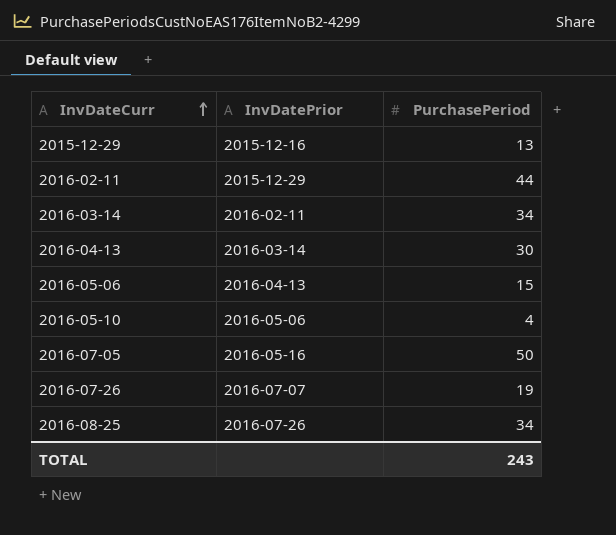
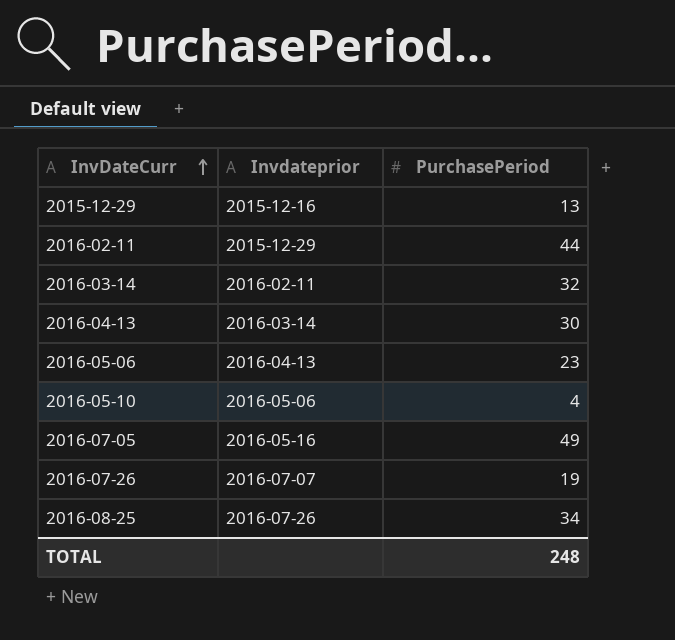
column name: InvDatePrior -> Invdateprior
2016-03-14 | PurchasePeriod: 34 -> 32
2016-05-06 | PurchasePeriod: 15 -> 23
2016-07-05 | PurchasePeriod: 50 -> 49
TOTAL | PurchasePeriod: 243 -> 248

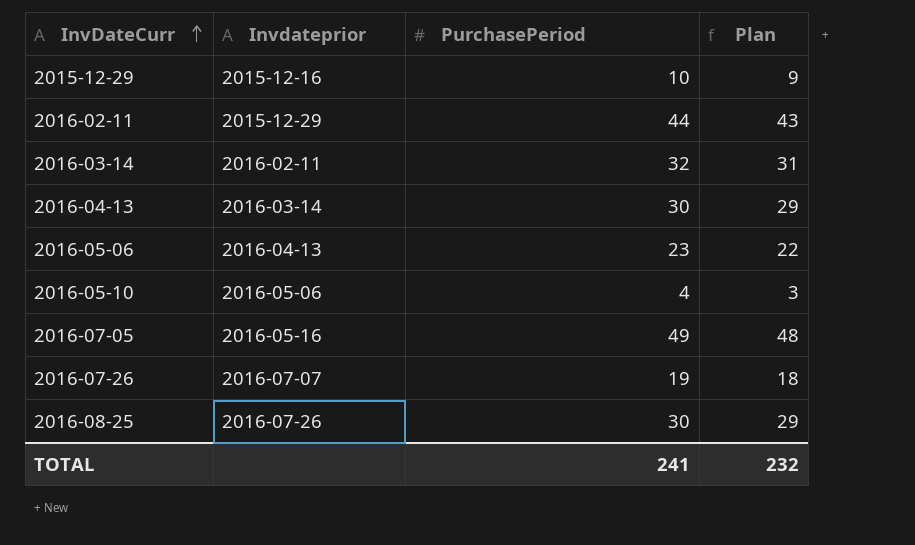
column Plan | formula: none -> [PurchasePeriod] - 1
2015-12-29 | PurchasePeriod: 13 -> 10
2016-08-25 | PurchasePeriod: 34 -> 30
TOTAL | PurchasePeriod: 248 -> 241

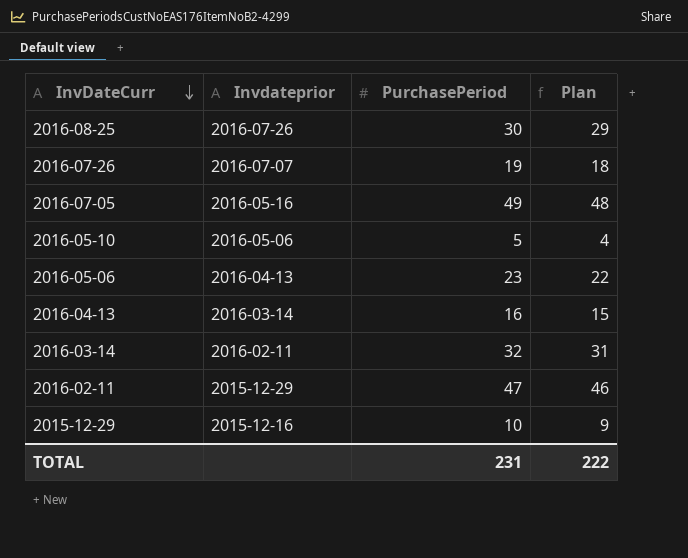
row order: InvDateCurr ascending -> InvDateCurr descending
2016-05-10 | PurchasePeriod: 4 -> 5
2016-05-10 | Plan: 3 -> 4
2016-04-13 | PurchasePeriod: 30 -> 16
2016-04-13 | Plan: 29 -> 15
2016-02-11 | PurchasePeriod: 44 -> 47
2016-02-11 | Plan: 43 -> 46
TOTAL | PurchasePeriod: 241 -> 231
TOTAL | Plan: 232 -> 222

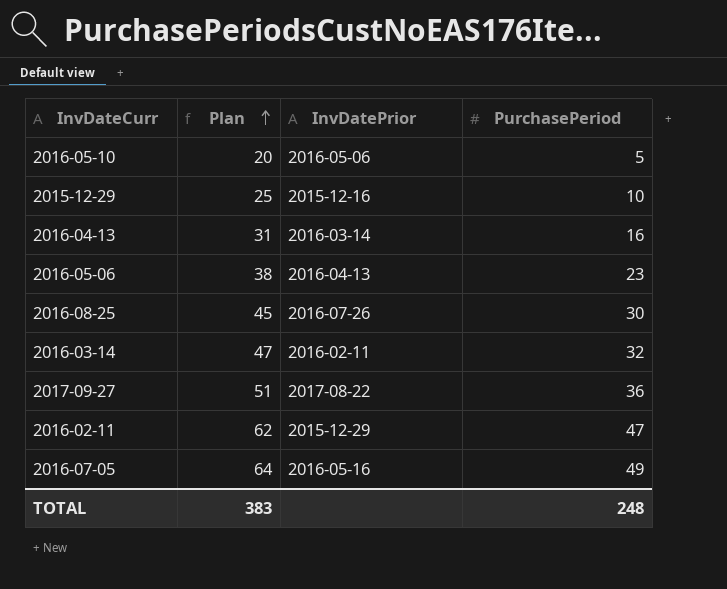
row order: InvDateCurr descending -> Plan ascending
column Plan | formula: [PurchasePeriod] - 1 -> [PurchasePeriod] + 15
column Plan | position: 4 -> 2
column name: Invdateprior -> InvDatePrior
row 2016-07-26: 2016-07-07 | 19 | 18 -> none
row 2017-09-27: none -> 51 | 2017-08-22 | 36
TOTAL | Plan: 222 -> 383
TOTAL | PurchasePeriod: 231 -> 248

